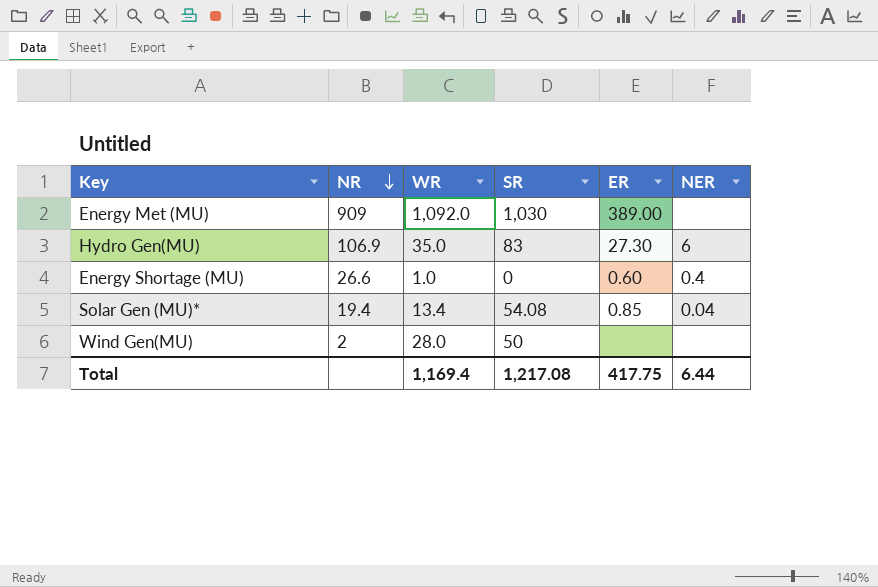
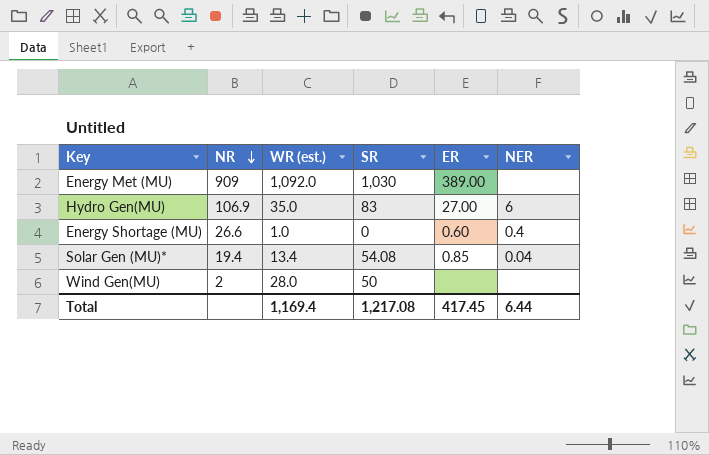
column name: WR -> WR (est.)
Hydro Gen(MU) | ER: 27.30 -> 27.00
Total | ER: 417.75 -> 417.45

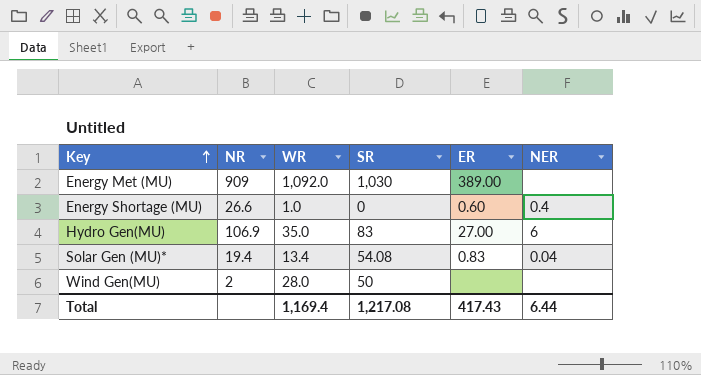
row order: NR descending -> Key ascending
column name: WR (est.) -> WR
Solar Gen (MU)* | ER: 0.85 -> 0.83
Total | ER: 417.45 -> 417.43

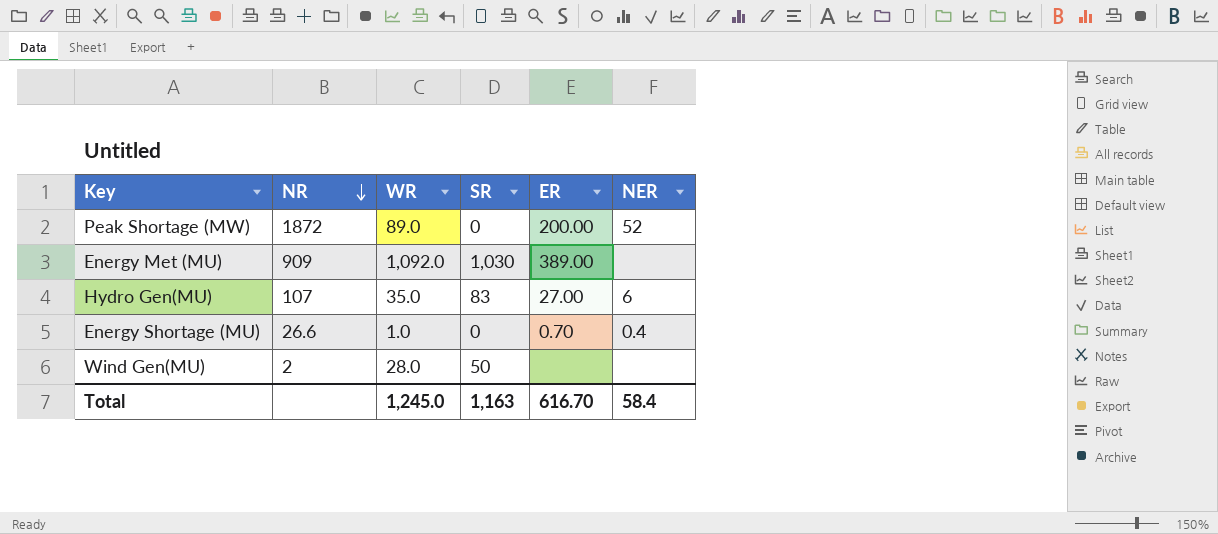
row order: Key ascending -> NR descending
row Solar Gen (MU)*: 19.4 | 13.4 | 54.08 | 0.83 | 0.04 -> none
row Peak Shortage (MW): none -> 1872 | 89.0 | 0 | 200.00 | 52
Hydro Gen(MU) | NR: 106.9 -> 107
Energy Shortage (MU) | ER: 0.60 -> 0.70
Total | WR: 1,169.4 -> 1,245.0
Total | SR: 1,217.08 -> 1,163
Total | ER: 417.43 -> 616.70
Total | NER: 6.44 -> 58.4

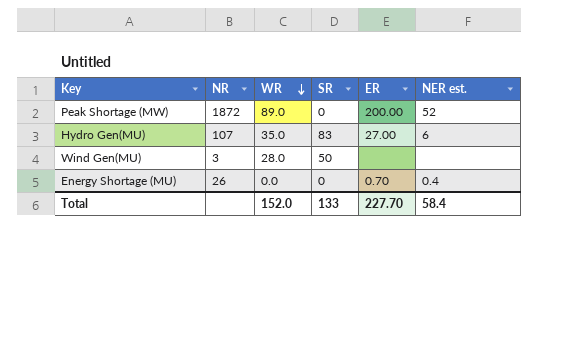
row order: NR descending -> WR descending
column name: NER -> NER est.
row Energy Met (MU): 909 | 1,092.0 | 1,030 | 389.00 | none -> none
Wind Gen(MU) | NR: 2 -> 3
Energy Shortage (MU) | NR: 26.6 -> 26
Energy Shortage (MU) | WR: 1.0 -> 0.0
Total | WR: 1,245.0 -> 152.0
Total | SR: 1,163 -> 133
Total | ER: 616.70 -> 227.70

